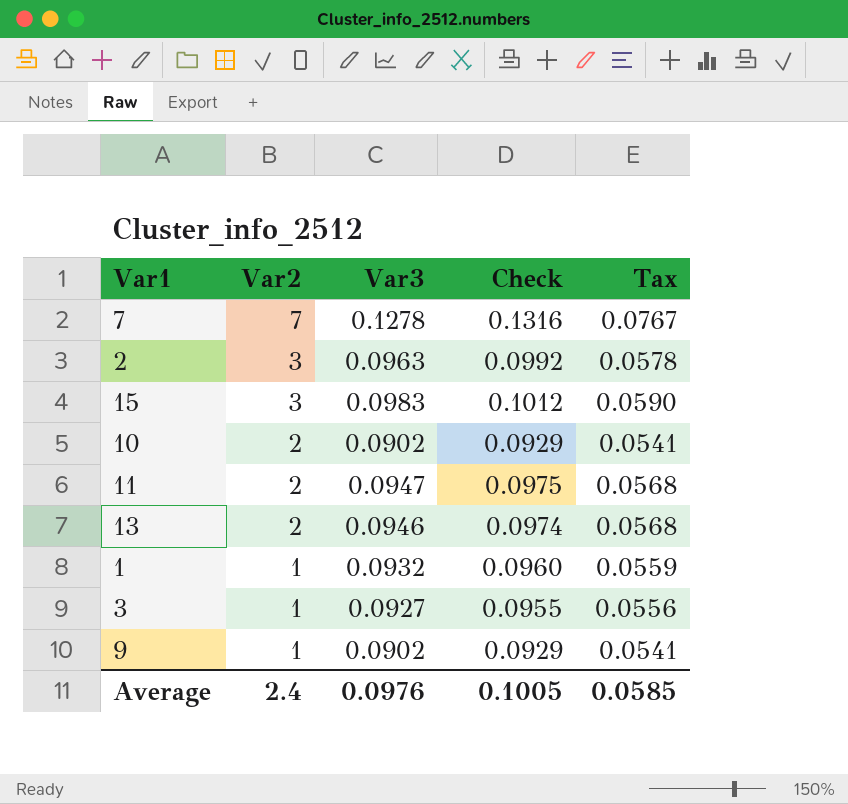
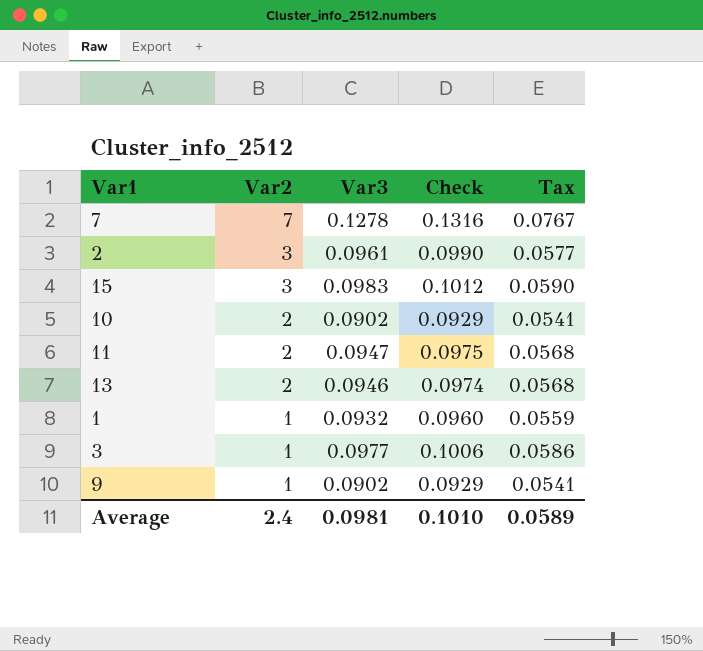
2 | Var3: 0.0963 -> 0.0961
2 | Check: 0.0992 -> 0.0990
2 | Tax: 0.0578 -> 0.0577
3 | Var3: 0.0927 -> 0.0977
3 | Check: 0.0955 -> 0.1006
3 | Tax: 0.0556 -> 0.0586
Average | Var3: 0.0976 -> 0.0981
Average | Check: 0.1005 -> 0.1010
Average | Tax: 0.0585 -> 0.0589

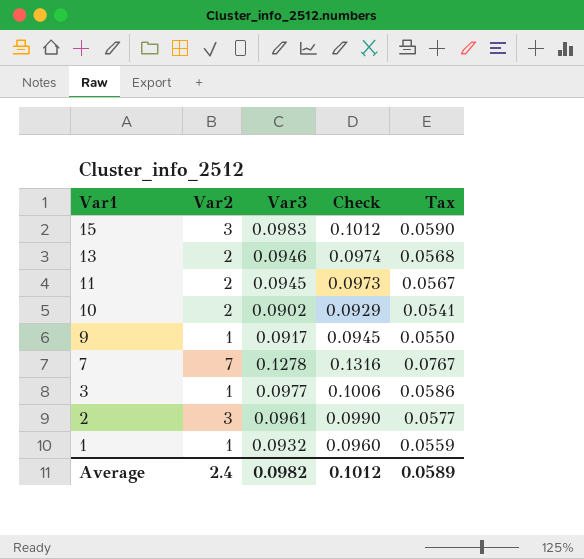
row order: Var2 descending -> Var1 descending
11 | Var3: 0.0947 -> 0.0945
11 | Check: 0.0975 -> 0.0973
11 | Tax: 0.0568 -> 0.0567
9 | Var3: 0.0902 -> 0.0917
9 | Check: 0.0929 -> 0.0945
9 | Tax: 0.0541 -> 0.0550
Average | Var3: 0.0981 -> 0.0982
Average | Check: 0.1010 -> 0.1012

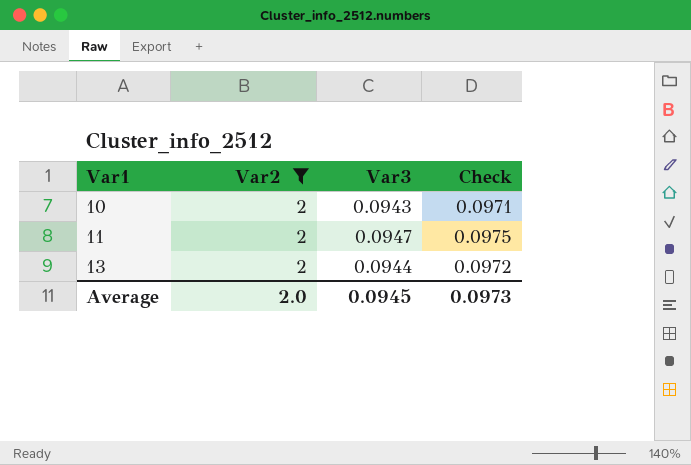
filter: none -> Var2 = 2
row order: Var1 descending -> Var1 ascending
column Tax | formula: [Var3] * 0.6 -> none
10 | Var3: 0.0902 -> 0.0943
10 | Check: 0.0929 -> 0.0971
11 | Var3: 0.0945 -> 0.0947
11 | Check: 0.0973 -> 0.0975
13 | Var3: 0.0946 -> 0.0944
13 | Check: 0.0974 -> 0.0972
Average | Var2: 2.4 -> 2.0
Average | Var3: 0.0982 -> 0.0945
Average | Check: 0.1012 -> 0.0973

